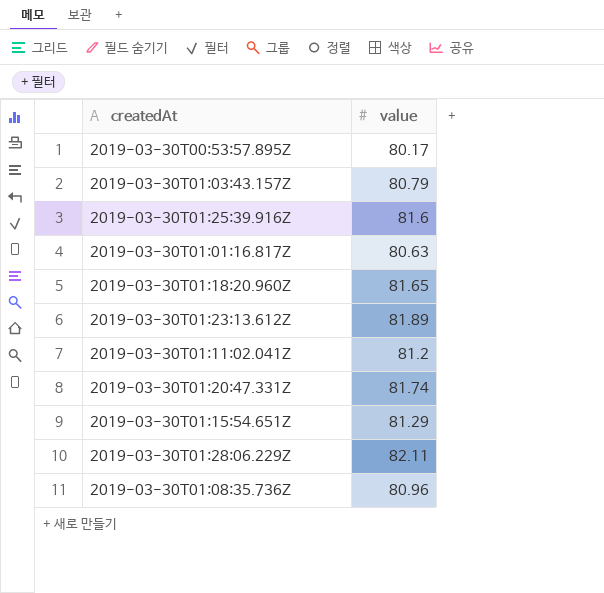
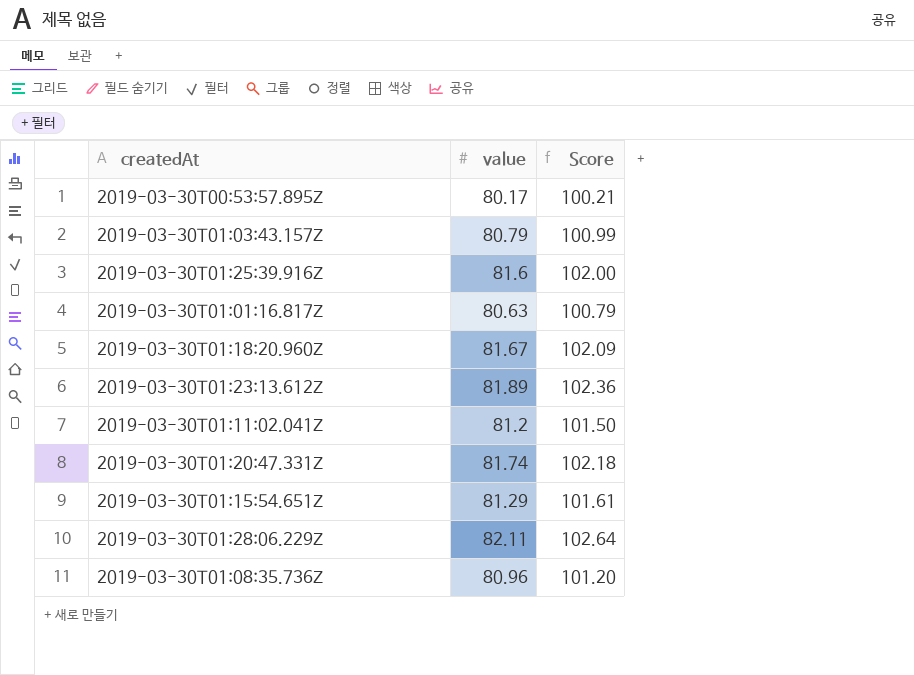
column Score | formula: none -> [value] * 1.25
2019-03-30T01:18:20.960Z | value: 81.65 -> 81.67

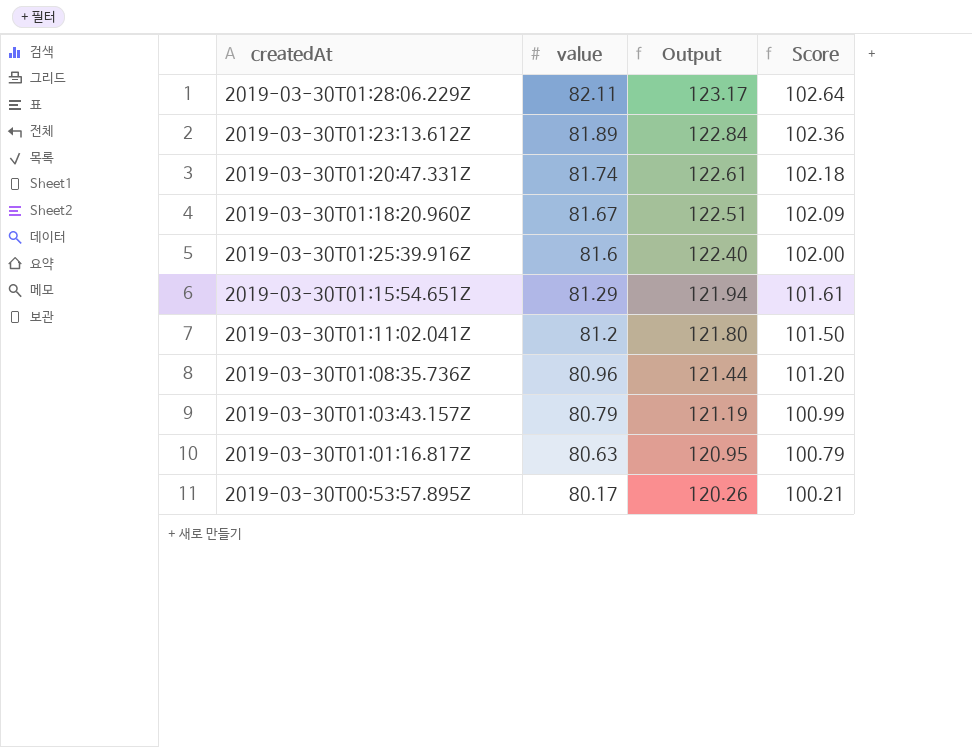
row order: none -> value descending
column Output | formula: none -> [value] * 1.5

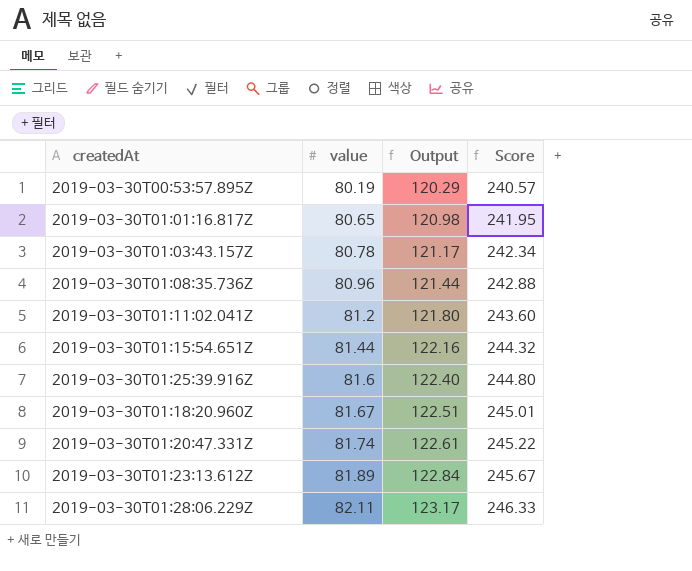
row order: value descending -> value ascending
column Score | formula: [value] * 1.25 -> [value] * 3
2019-03-30T00:53:57.895Z | value: 80.17 -> 80.19
2019-03-30T00:53:57.895Z | Output: 120.26 -> 120.29
2019-03-30T01:01:16.817Z | value: 80.63 -> 80.65
2019-03-30T01:01:16.817Z | Output: 120.95 -> 120.98
2019-03-30T01:03:43.157Z | value: 80.79 -> 80.78
2019-03-30T01:03:43.157Z | Output: 121.19 -> 121.17
2019-03-30T01:15:54.651Z | value: 81.29 -> 81.44
2019-03-30T01:15:54.651Z | Output: 121.94 -> 122.16

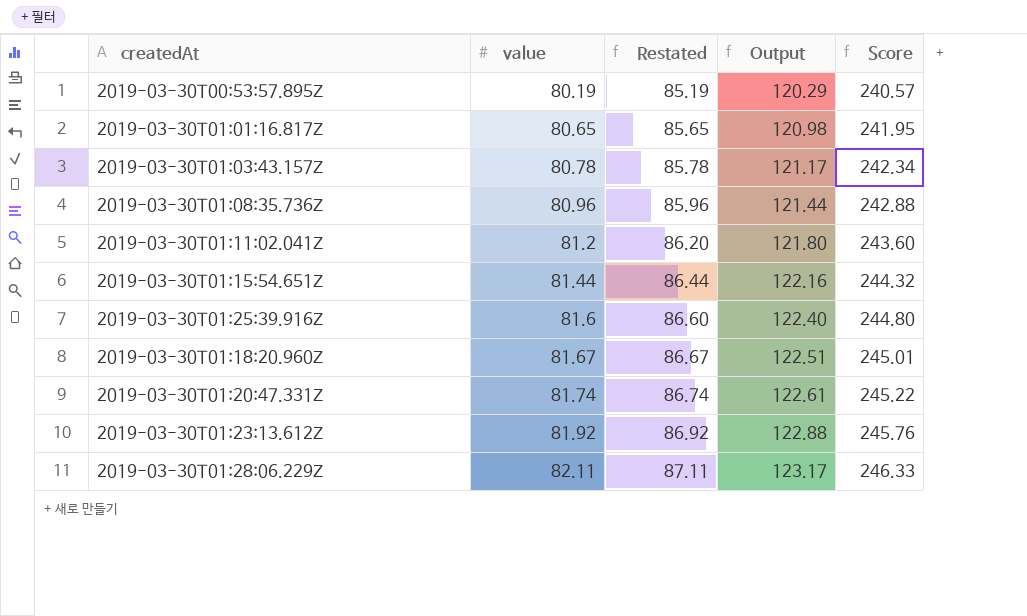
column Restated | formula: none -> [value] + 5
2019-03-30T01:23:13.612Z | value: 81.89 -> 81.92
2019-03-30T01:23:13.612Z | Output: 122.84 -> 122.88
2019-03-30T01:23:13.612Z | Score: 245.67 -> 245.76

